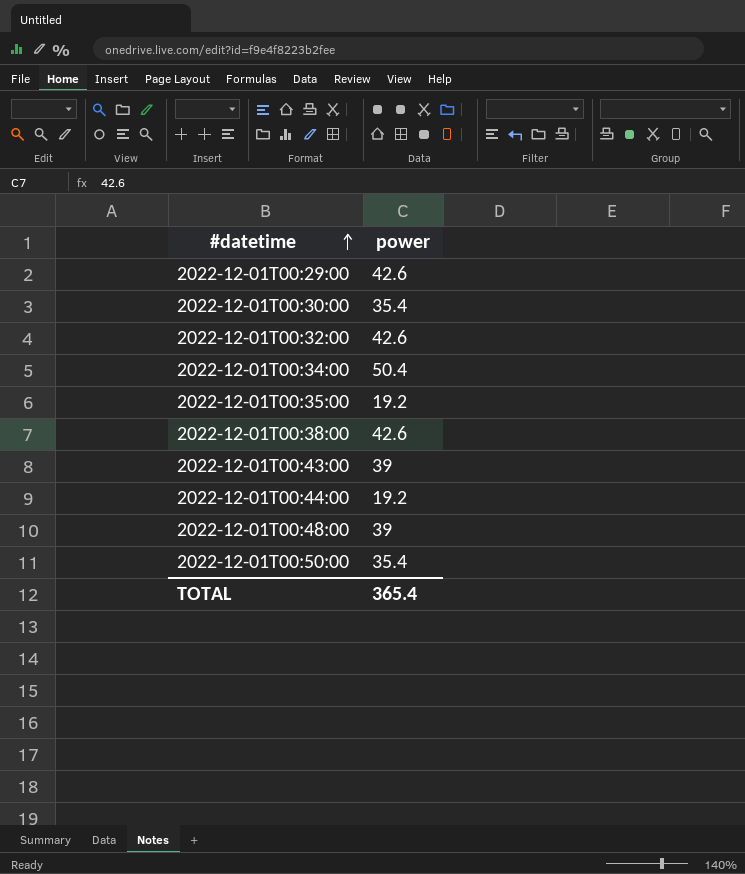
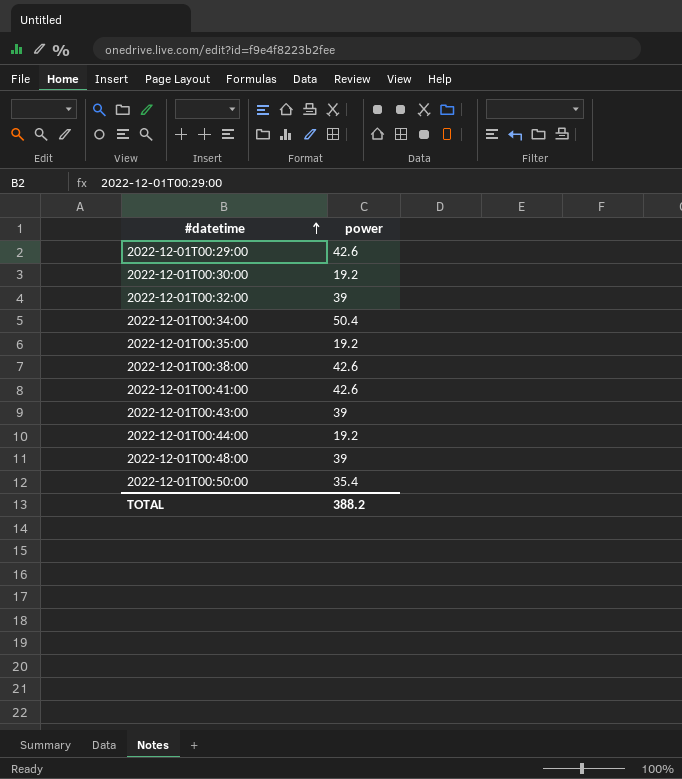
2022-12-01T00:30:00 | power: 35.4 -> 19.2
2022-12-01T00:32:00 | power: 42.6 -> 39
row 2022-12-01T00:41:00: none -> 42.6
TOTAL | power: 365.4 -> 388.2

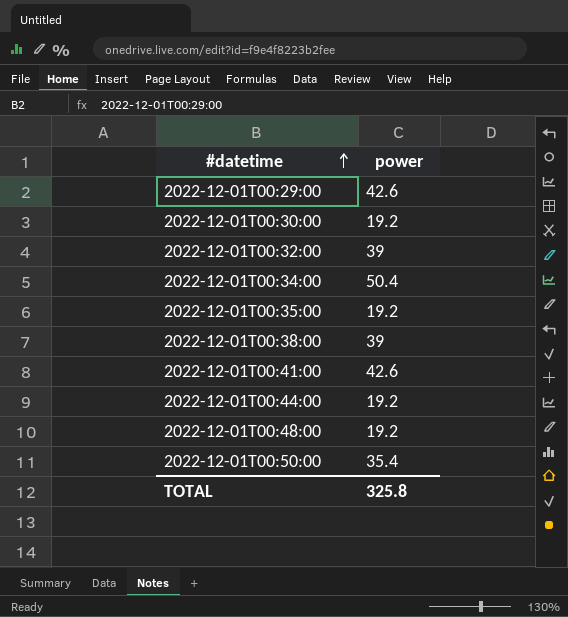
row 2022-12-01T00:43:00: 39 -> none
2022-12-01T00:38:00 | power: 42.6 -> 39
2022-12-01T00:48:00 | power: 39 -> 19.2
TOTAL | power: 388.2 -> 325.8

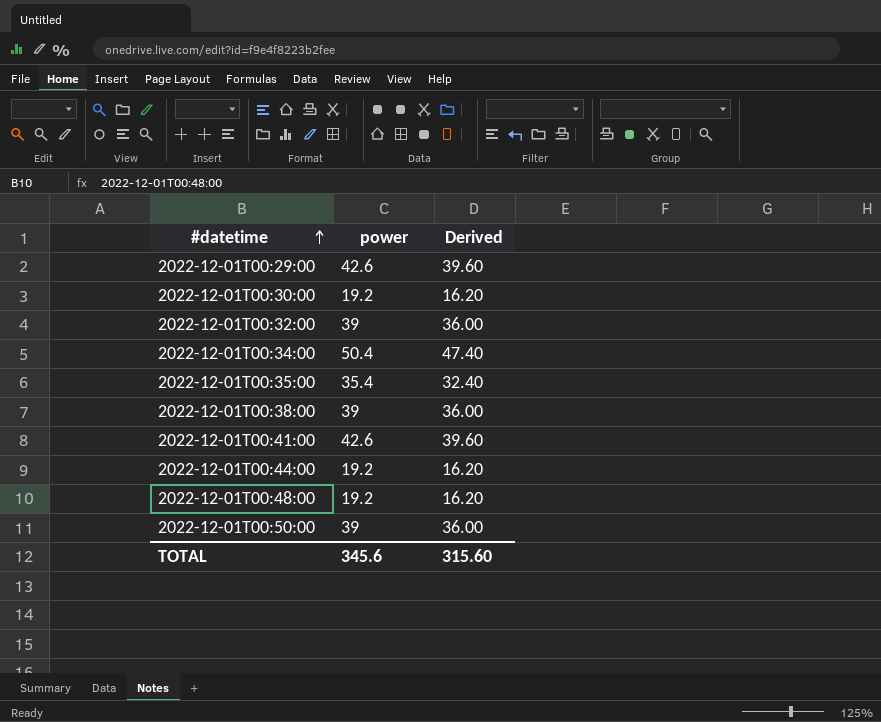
column Derived | formula: none -> [power] - 3
2022-12-01T00:35:00 | power: 19.2 -> 35.4
2022-12-01T00:50:00 | power: 35.4 -> 39
TOTAL | power: 325.8 -> 345.6

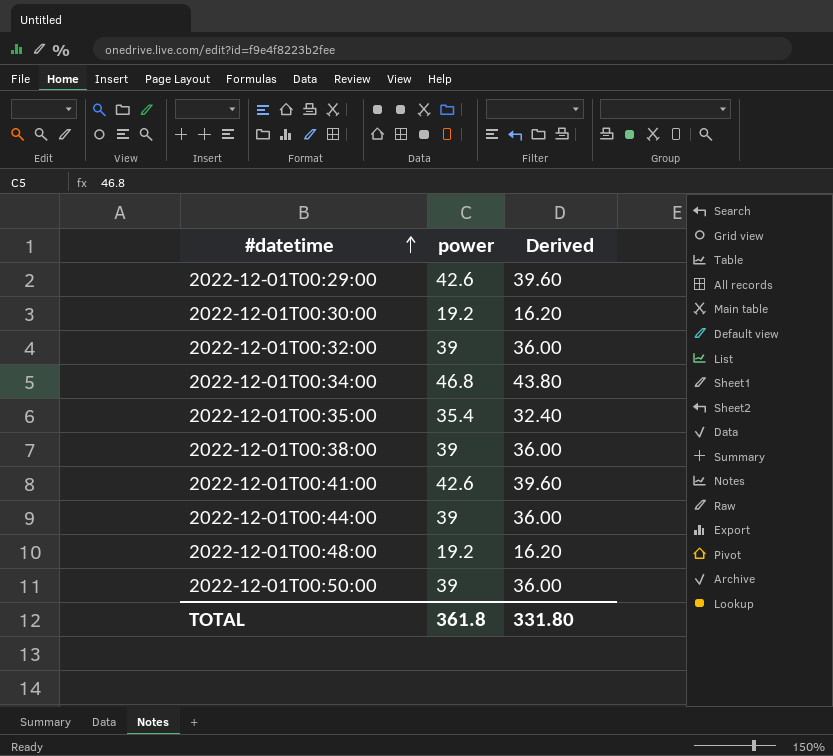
2022-12-01T00:34:00 | power: 50.4 -> 46.8
2022-12-01T00:34:00 | Derived: 47.40 -> 43.80
2022-12-01T00:44:00 | power: 19.2 -> 39
2022-12-01T00:44:00 | Derived: 16.20 -> 36.00
TOTAL | power: 345.6 -> 361.8
TOTAL | Derived: 315.60 -> 331.80

